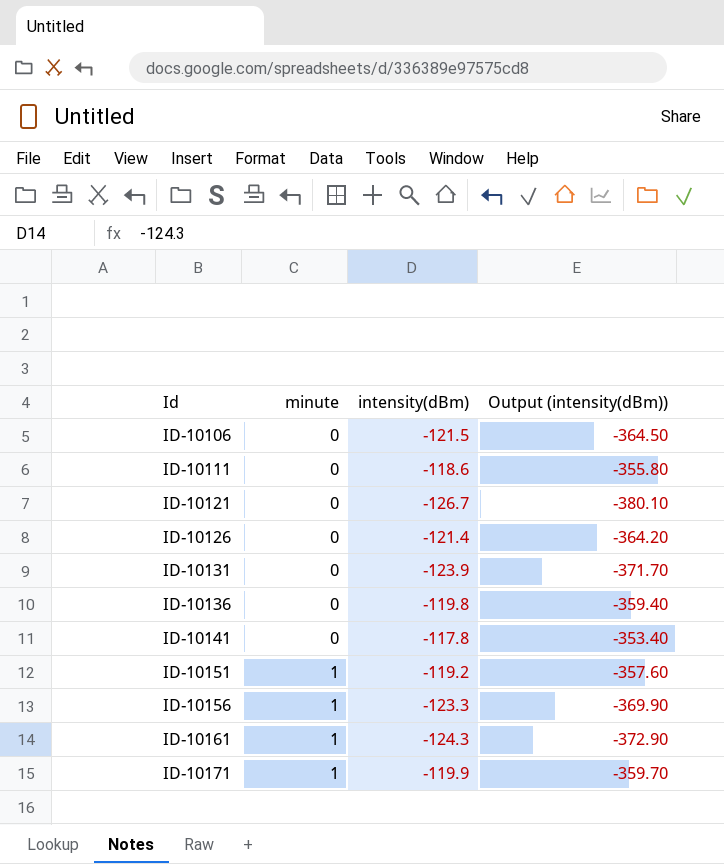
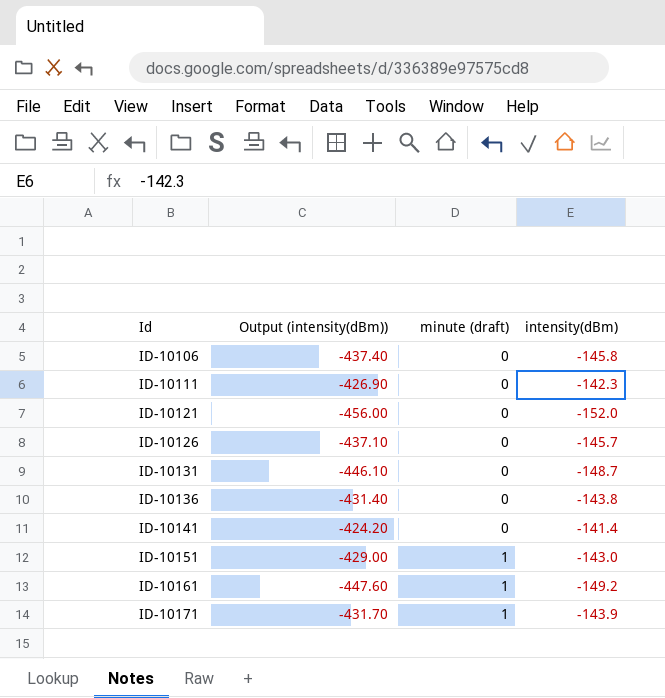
column Output (intensity(dBm)) | position: 4 -> 2
column name: minute -> minute (draft)
row ID-10156: 1 | -123.3 | -369.90 -> none
ID-10106 | Output (intensity(dBm)): -364.50 -> -437.40
ID-10106 | intensity(dBm): -121.5 -> -145.8
ID-10111 | Output (intensity(dBm)): -355.80 -> -426.90
ID-10111 | intensity(dBm): -118.6 -> -142.3
ID-10121 | Output (intensity(dBm)): -380.10 -> -456.00
ID-10121 | intensity(dBm): -126.7 -> -152.0
ID-10126 | Output (intensity(dBm)): -364.20 -> -437.10
ID-10126 | intensity(dBm): -121.4 -> -145.7
ID-10131 | Output (intensity(dBm)): -371.70 -> -446.10
ID-10131 | intensity(dBm): -123.9 -> -148.7
ID-10136 | Output (intensity(dBm)): -359.40 -> -431.40
ID-10136 | intensity(dBm): -119.8 -> -143.8
ID-10141 | Output (intensity(dBm)): -353.40 -> -424.20
ID-10141 | intensity(dBm): -117.8 -> -141.4
ID-10151 | Output (intensity(dBm)): -357.60 -> -429.00
ID-10151 | intensity(dBm): -119.2 -> -143.0
ID-10161 | Output (intensity(dBm)): -372.90 -> -447.60
ID-10161 | intensity(dBm): -124.3 -> -149.2
ID-10171 | Output (intensity(dBm)): -359.70 -> -431.70
ID-10171 | intensity(dBm): -119.9 -> -143.9

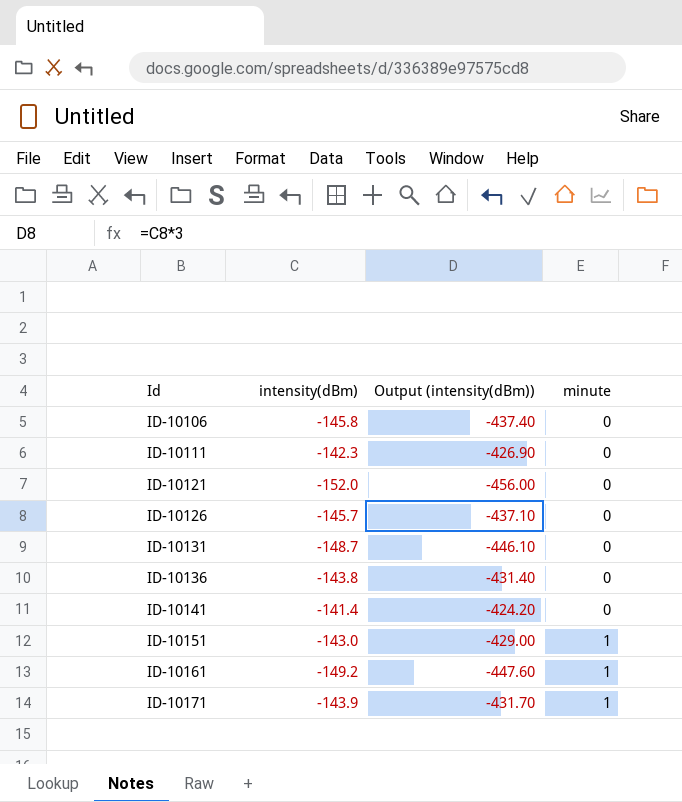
column intensity(dBm) | position: 4 -> 2
column name: minute (draft) -> minute

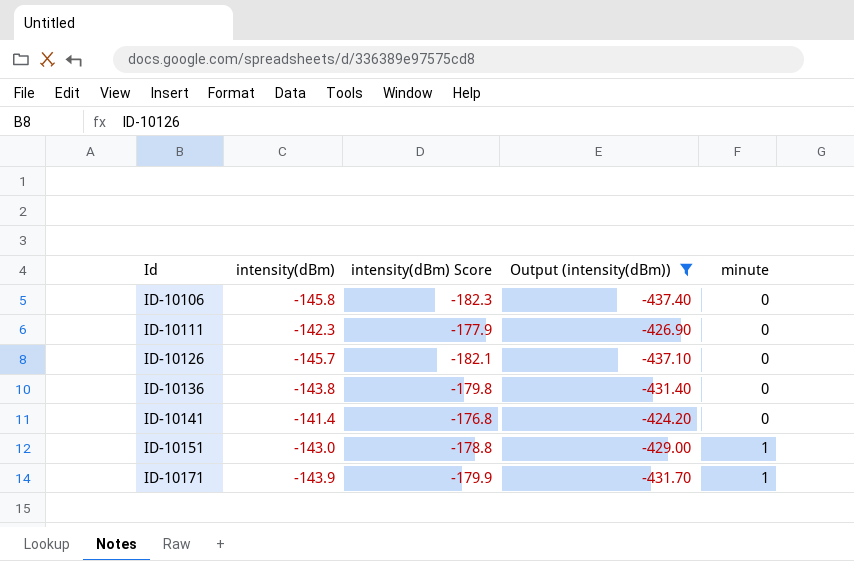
filter: none -> Output (intensity(dBm)) >= -437.40
column intensity(dBm) Score | formula: none -> [intensity(dBm)] * 1.25

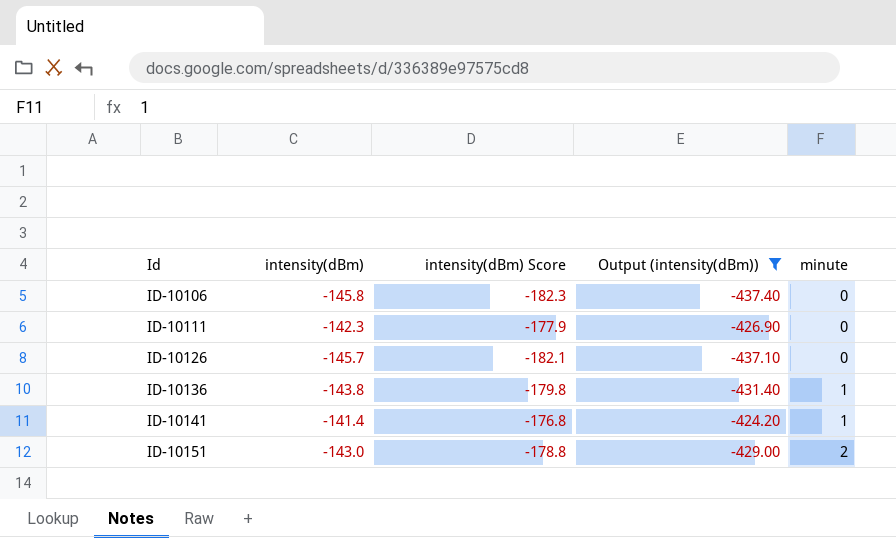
row ID-10171: -143.9 | -179.9 | -431.70 | 1 -> none
ID-10136 | minute: 0 -> 1
ID-10141 | minute: 0 -> 1
ID-10151 | minute: 1 -> 2

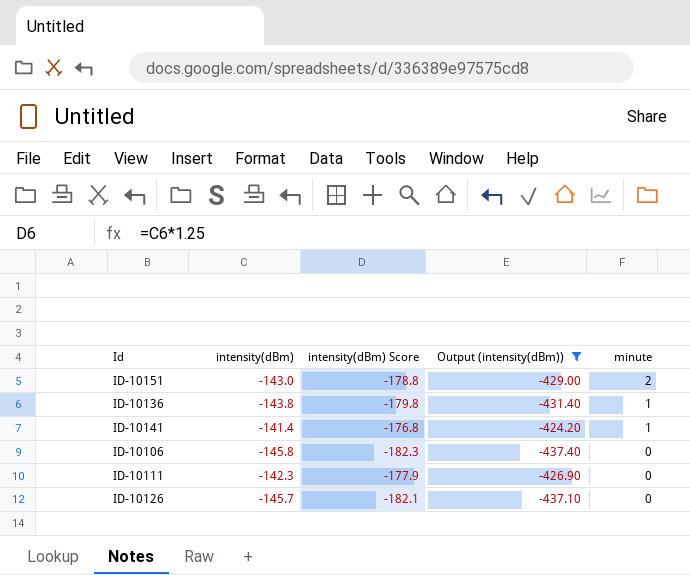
row order: Id ascending -> minute descending

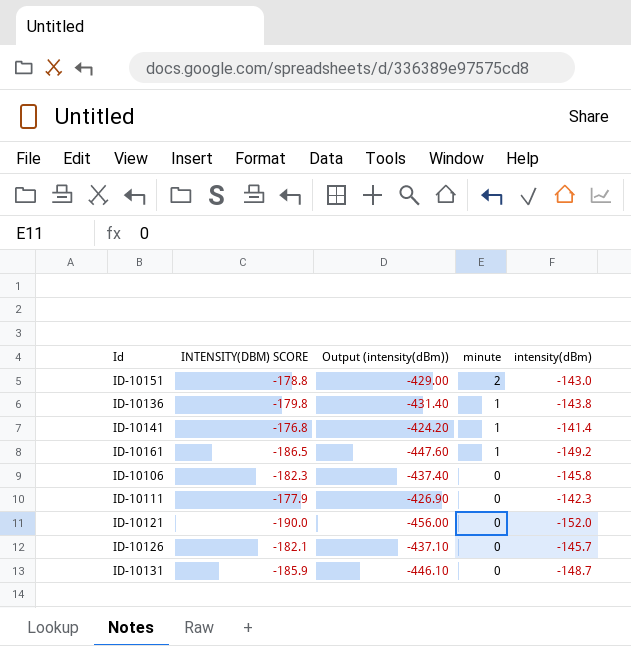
filter: Output (intensity(dBm)) >= -437.40 -> none
column name: intensity(dBm) Score -> INTENSITY(DBM) SCORE
column intensity(dBm) | position: 2 -> 5

